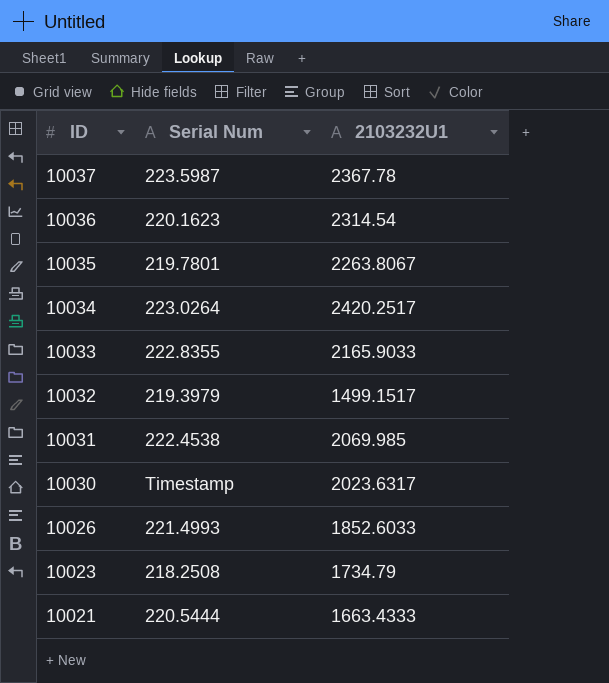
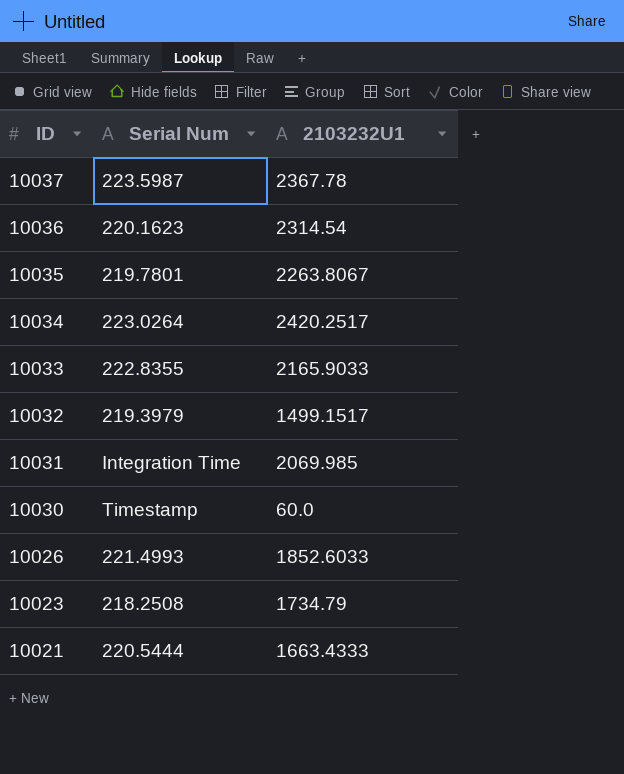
10031 | Serial Num: 222.4538 -> Integration Time
10030 | 2103232U1: 2023.6317 -> 60.0

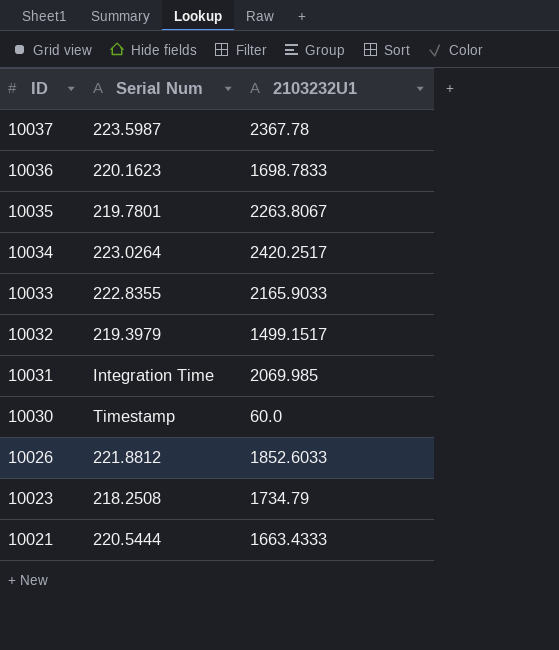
10036 | 2103232U1: 2314.54 -> 1698.7833
10026 | Serial Num: 221.4993 -> 221.8812

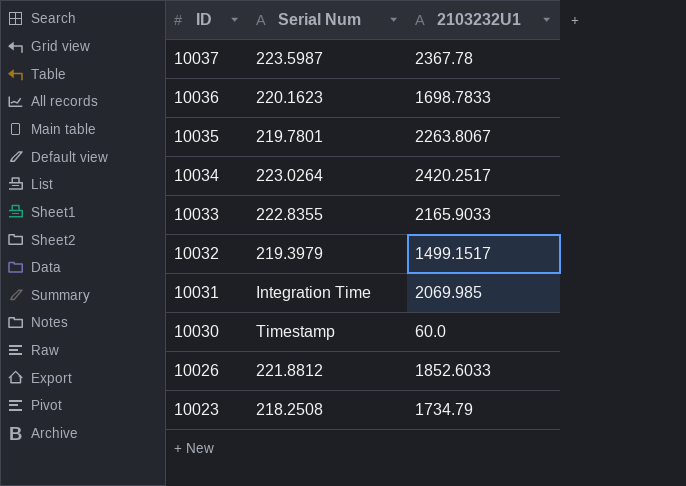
row 10021: 220.5444 | 1663.4333 -> none

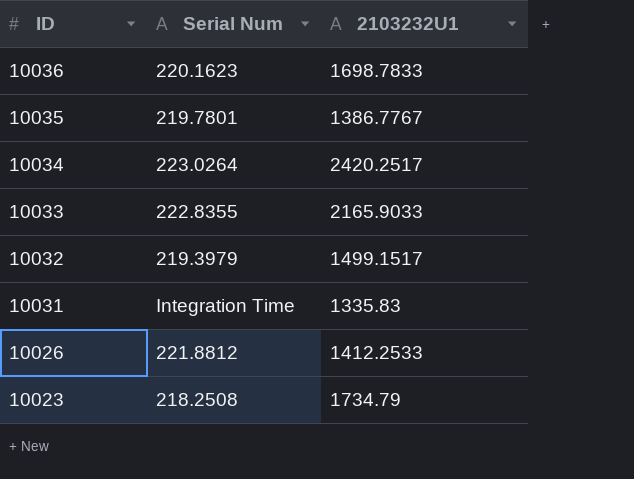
row 10037: 223.5987 | 2367.78 -> none
row 10030: Timestamp | 60.0 -> none
10035 | 2103232U1: 2263.8067 -> 1386.7767
10031 | 2103232U1: 2069.985 -> 1335.83
10026 | 2103232U1: 1852.6033 -> 1412.2533

